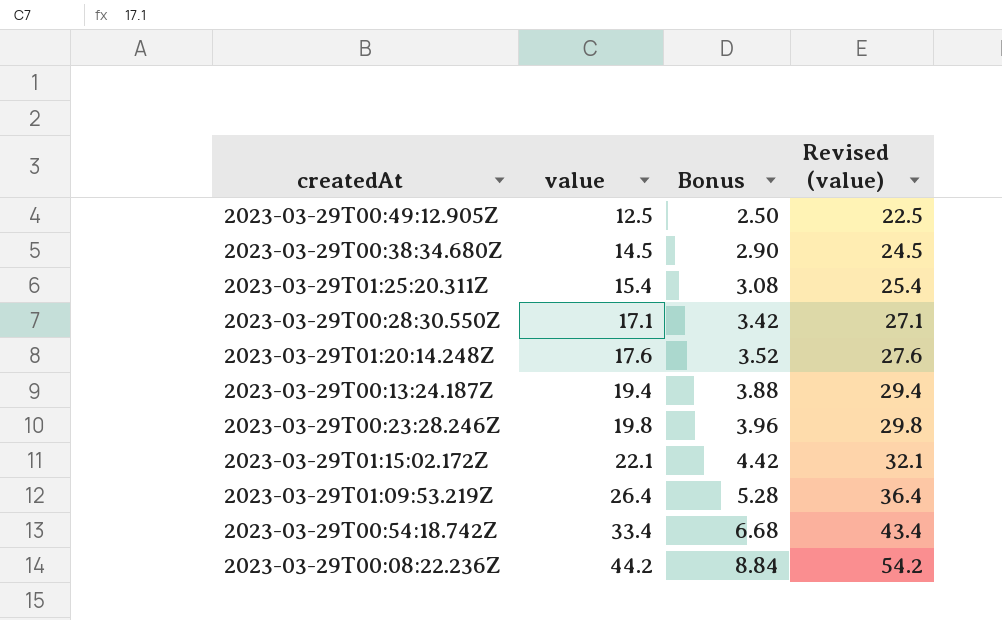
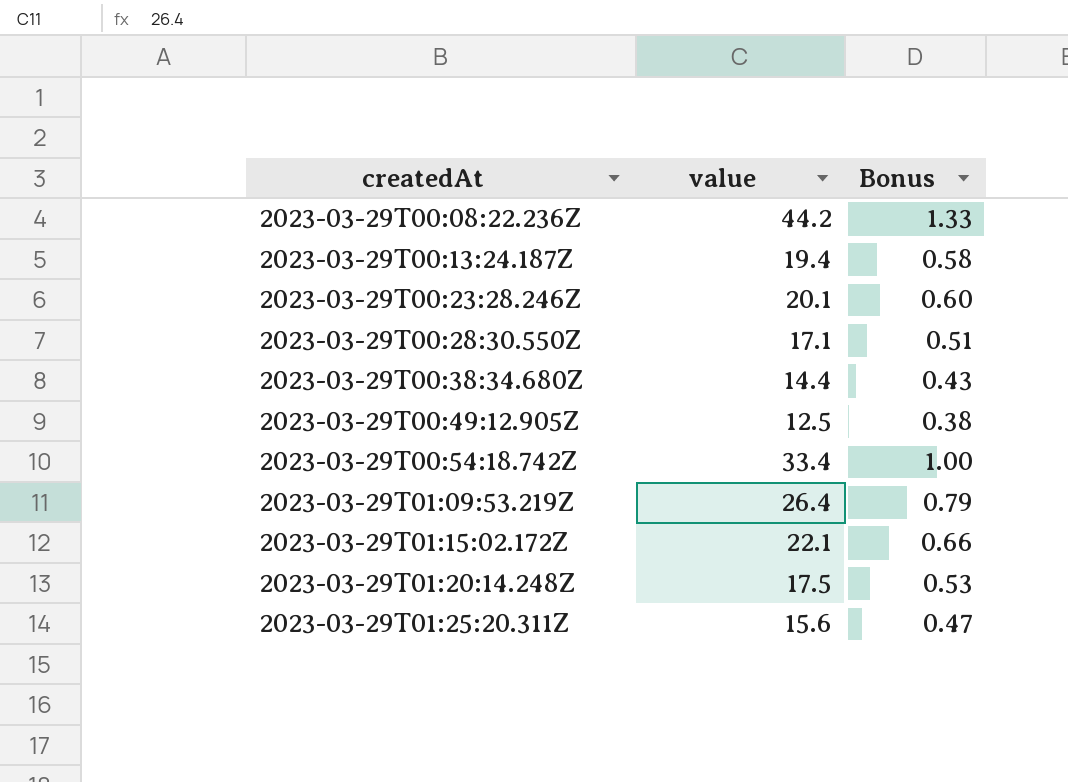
row order: value ascending -> createdAt ascending
column Revised (value) | formula: [value] + 10 -> none
column Bonus | formula: [value] * 0.2 -> [value] * 0.03
2023-03-29T00:23:28.246Z | value: 19.8 -> 20.1
2023-03-29T00:38:34.680Z | value: 14.5 -> 14.4
2023-03-29T01:20:14.248Z | value: 17.6 -> 17.5
2023-03-29T01:25:20.311Z | value: 15.4 -> 15.6

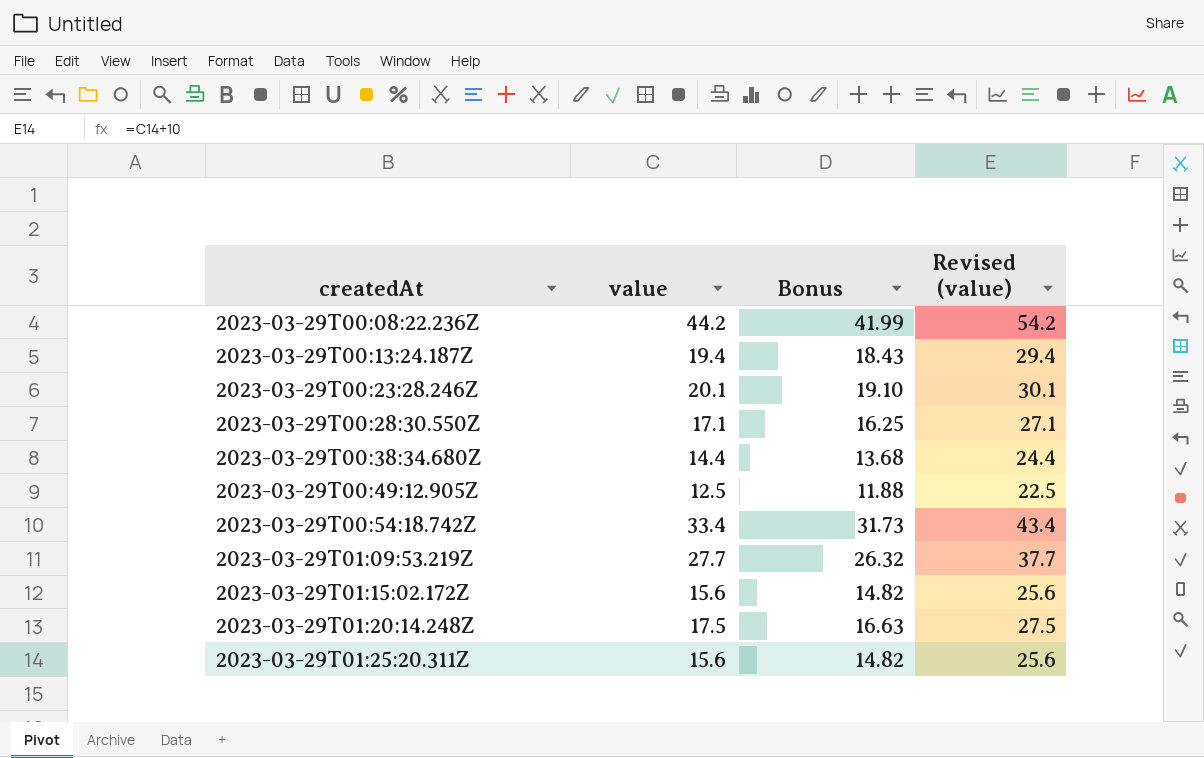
column Bonus | formula: [value] * 0.03 -> [value] * 0.95
column Revised (value) | formula: none -> [value] + 10
2023-03-29T01:09:53.219Z | value: 26.4 -> 27.7
2023-03-29T01:15:02.172Z | value: 22.1 -> 15.6

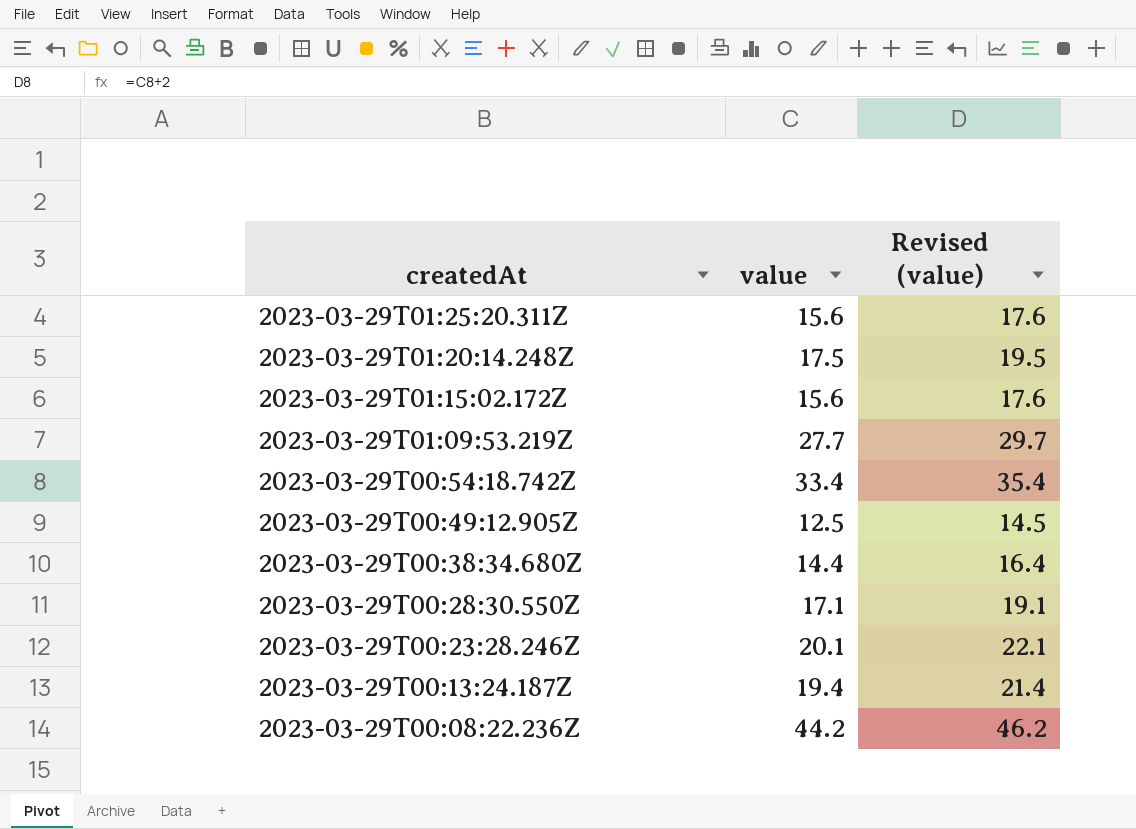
row order: createdAt ascending -> createdAt descending
column Bonus | formula: [value] * 0.95 -> none
column Revised (value) | formula: [value] + 10 -> [value] + 2

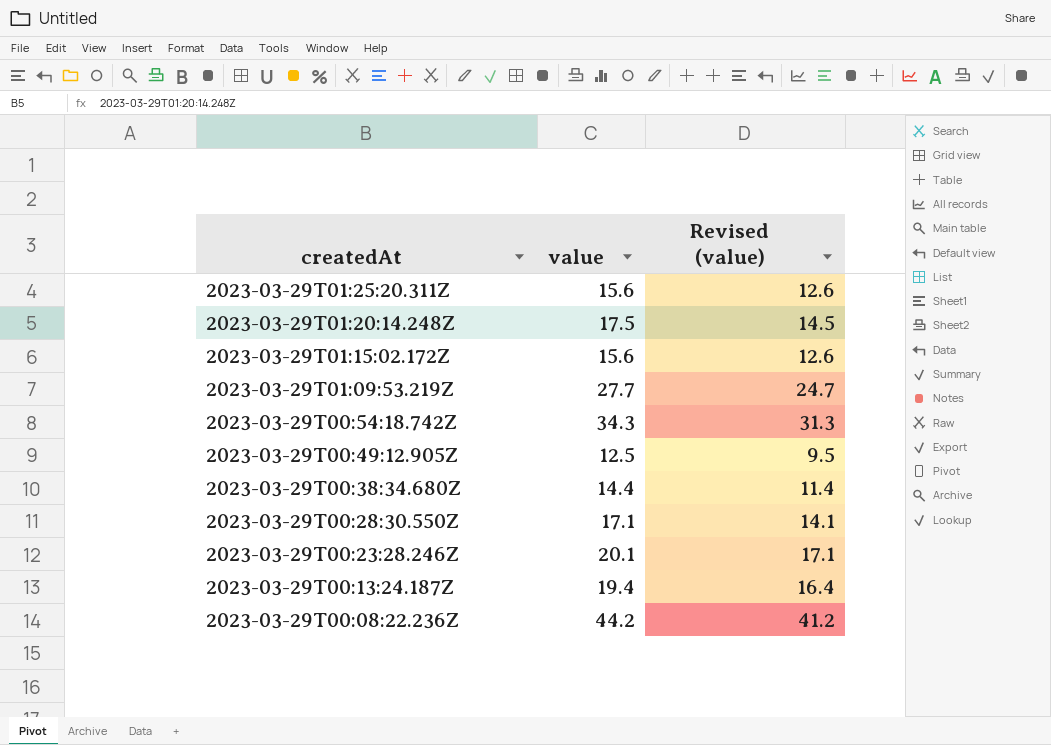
column Revised (value) | formula: [value] + 2 -> [value] - 3
2023-03-29T00:54:18.742Z | value: 33.4 -> 34.3

